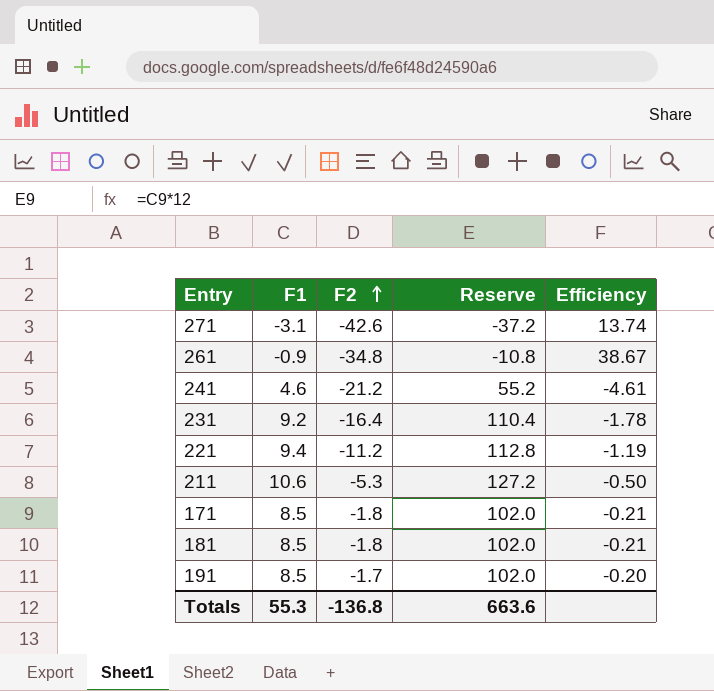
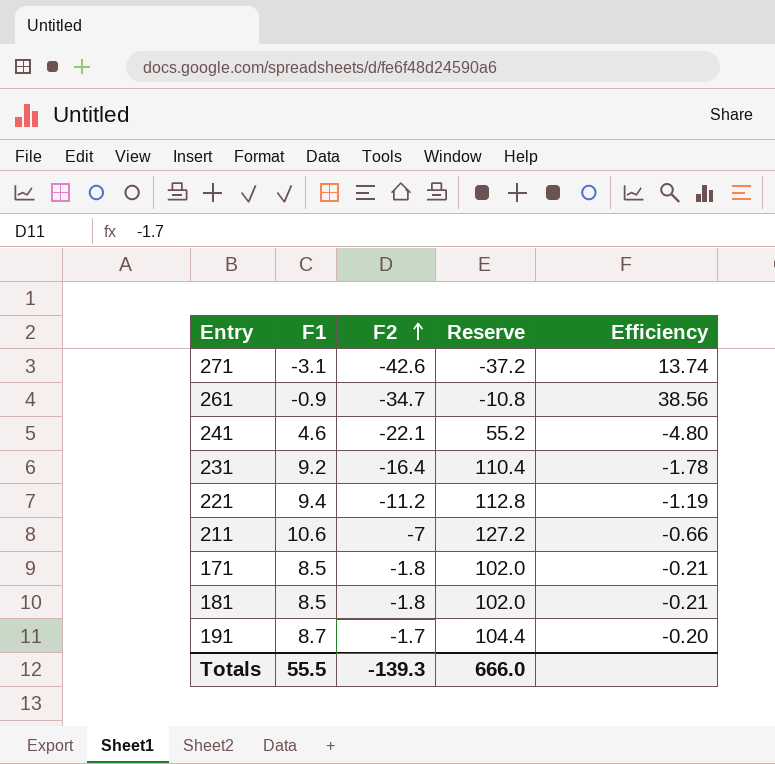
261 | F2: -34.8 -> -34.7
261 | Efficiency: 38.67 -> 38.56
241 | F2: -21.2 -> -22.1
241 | Efficiency: -4.61 -> -4.80
211 | F2: -5.3 -> -7
211 | Efficiency: -0.50 -> -0.66
191 | F1: 8.5 -> 8.7
191 | Reserve: 102.0 -> 104.4
Totals | F1: 55.3 -> 55.5
Totals | F2: -136.8 -> -139.3
Totals | Reserve: 663.6 -> 666.0

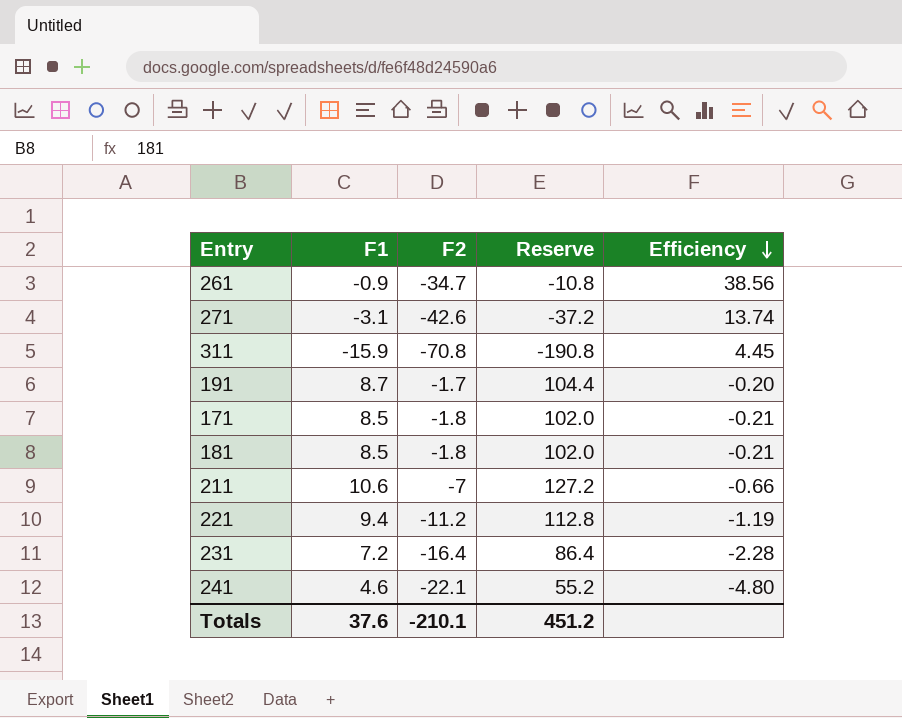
row order: F2 ascending -> Efficiency descending
row 311: none -> -15.9 | -70.8 | -190.8 | 4.45
231 | F1: 9.2 -> 7.2
231 | Reserve: 110.4 -> 86.4
231 | Efficiency: -1.78 -> -2.28
Totals | F1: 55.5 -> 37.6
Totals | F2: -139.3 -> -210.1
Totals | Reserve: 666.0 -> 451.2

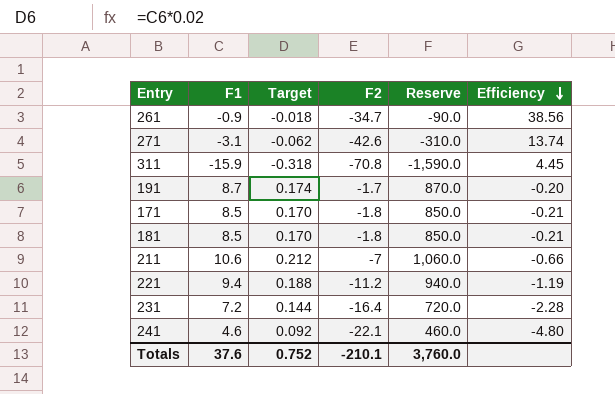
column Target | formula: none -> [F1] * 0.02
column Reserve | formula: [F1] * 12 -> [F1] * 100
Totals | Reserve: 451.2 -> 3,760.0

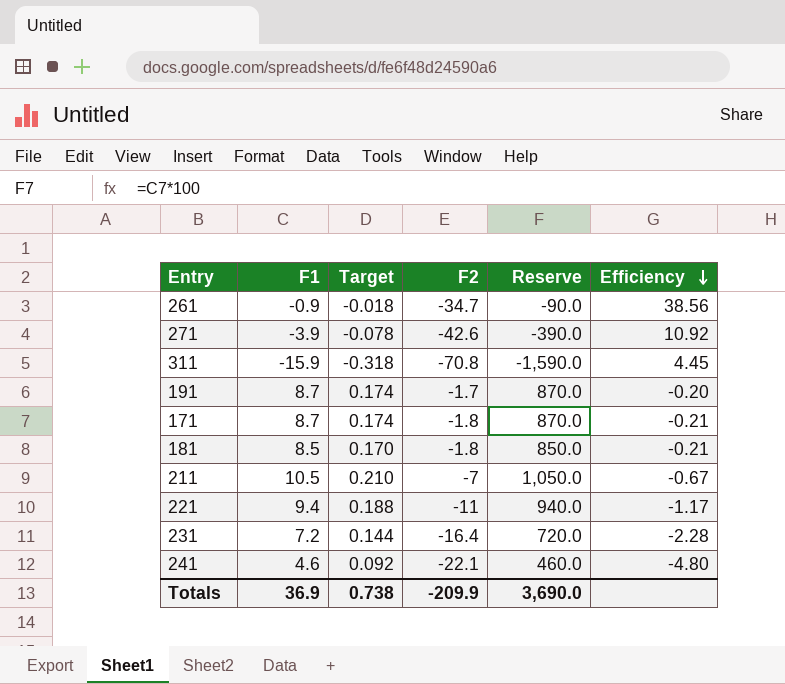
271 | F1: -3.1 -> -3.9
271 | Target: -0.062 -> -0.078
271 | Reserve: -310.0 -> -390.0
271 | Efficiency: 13.74 -> 10.92
171 | F1: 8.5 -> 8.7
171 | Target: 0.170 -> 0.174
171 | Reserve: 850.0 -> 870.0
211 | F1: 10.6 -> 10.5
211 | Target: 0.212 -> 0.210
211 | Reserve: 1,060.0 -> 1,050.0
211 | Efficiency: -0.66 -> -0.67
221 | F2: -11.2 -> -11
221 | Efficiency: -1.19 -> -1.17
Totals | F1: 37.6 -> 36.9
Totals | Target: 0.752 -> 0.738
Totals | F2: -210.1 -> -209.9
Totals | Reserve: 3,760.0 -> 3,690.0

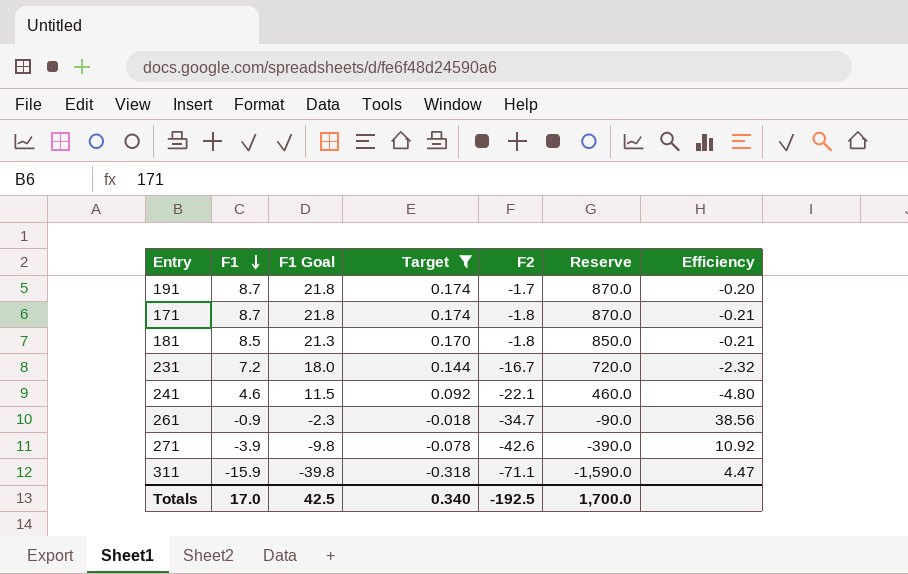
filter: none -> Target <= 0.174
row order: Efficiency descending -> F1 descending
column F1 Goal | formula: none -> [F1] * 2.5
231 | F2: -16.4 -> -16.7
231 | Efficiency: -2.28 -> -2.32
311 | F2: -70.8 -> -71.1
311 | Efficiency: 4.45 -> 4.47
Totals | F1: 36.9 -> 17.0
Totals | Target: 0.738 -> 0.340
Totals | F2: -209.9 -> -192.5
Totals | Reserve: 3,690.0 -> 1,700.0

